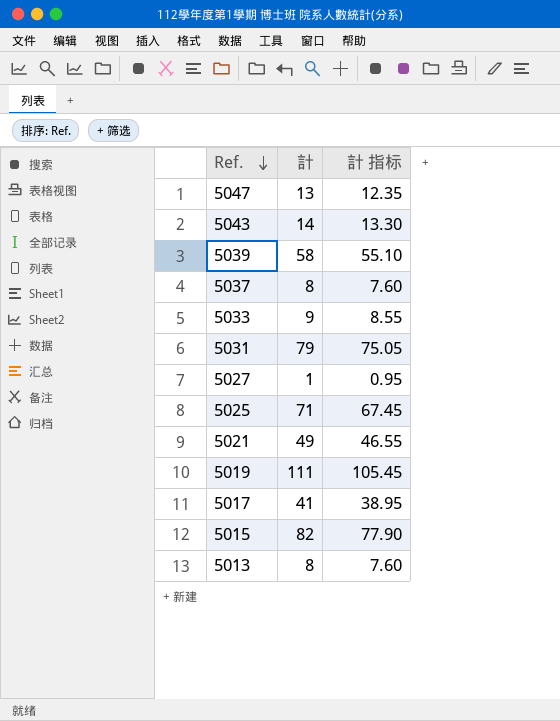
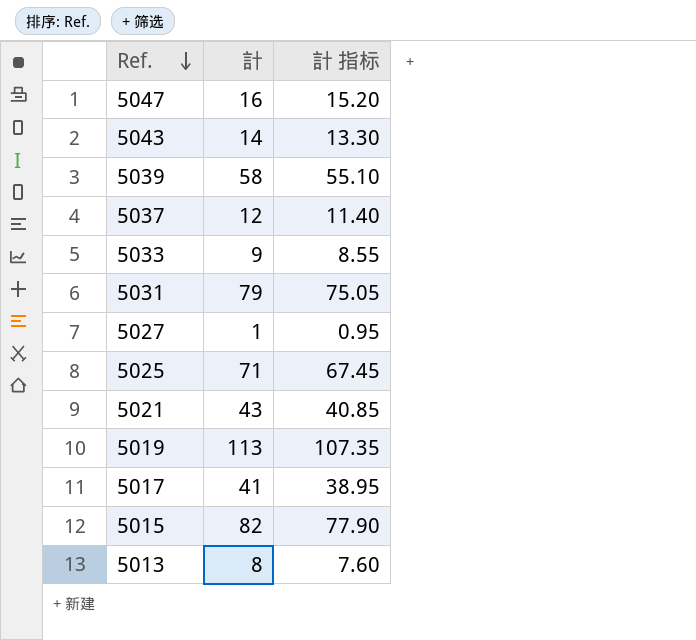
5047 | 計: 13 -> 16
5047 | 計 指标: 12.35 -> 15.20
5037 | 計: 8 -> 12
5037 | 計 指标: 7.60 -> 11.40
5021 | 計: 49 -> 43
5021 | 計 指标: 46.55 -> 40.85
5019 | 計: 111 -> 113
5019 | 計 指标: 105.45 -> 107.35

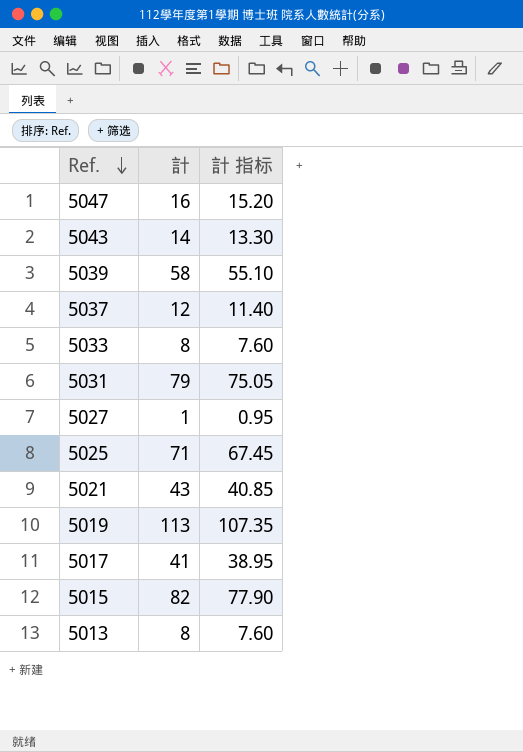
5033 | 計: 9 -> 8
5033 | 計 指标: 8.55 -> 7.60

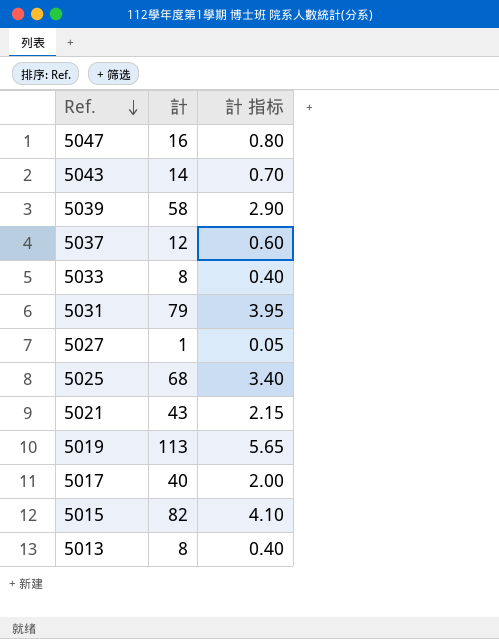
column 計 指标 | formula: [計] * 0.95 -> [計] * 0.05
5025 | 計: 71 -> 68
5017 | 計: 41 -> 40

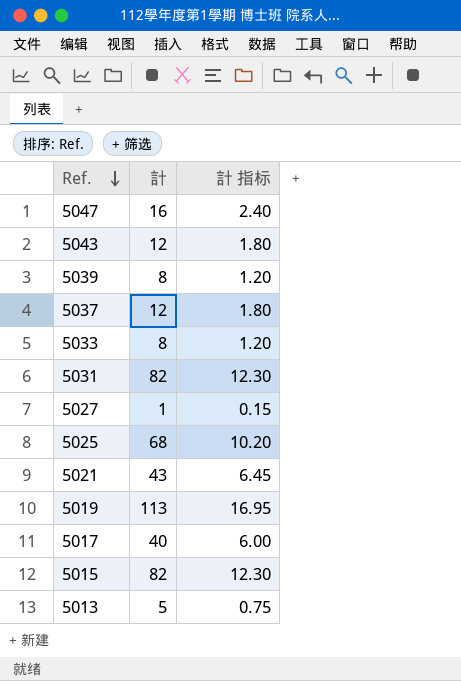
column 計 指标 | formula: [計] * 0.05 -> [計] * 0.15
5043 | 計: 14 -> 12
5039 | 計: 58 -> 8
5031 | 計: 79 -> 82
5013 | 計: 8 -> 5

